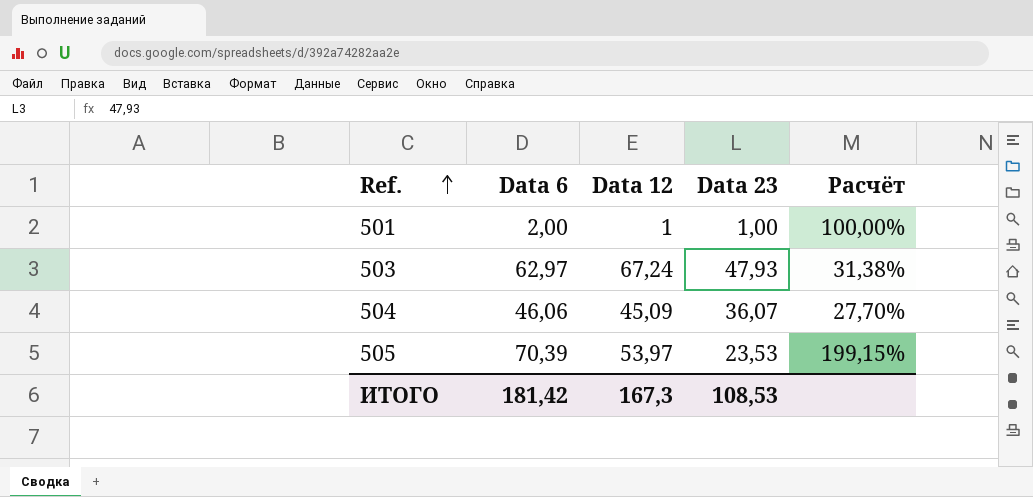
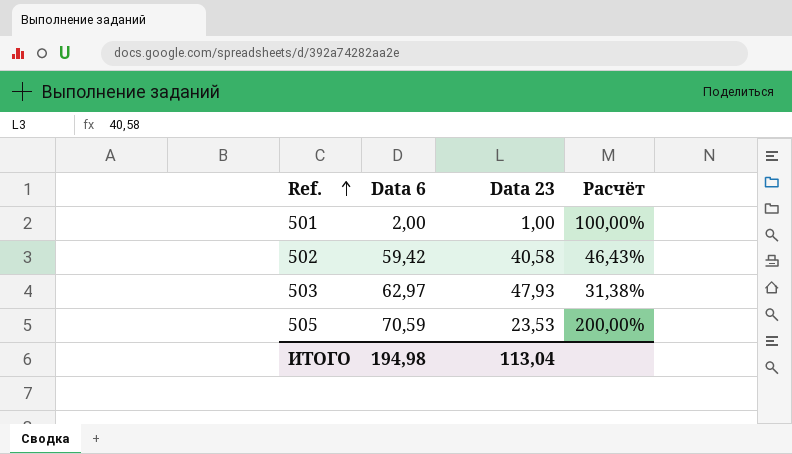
column Data 12 | position: 3 -> none
row 504: 46,06 | 45,09 | 36,07 | 27,70% -> none
row 502: none -> 59,42 | 40,58 | 46,43%
505 | Data 6: 70,39 -> 70,59
505 | Расчёт: 199,15% -> 200,00%
ИТОГО | Data 6: 181,42 -> 194,98
ИТОГО | Data 23: 108,53 -> 113,04

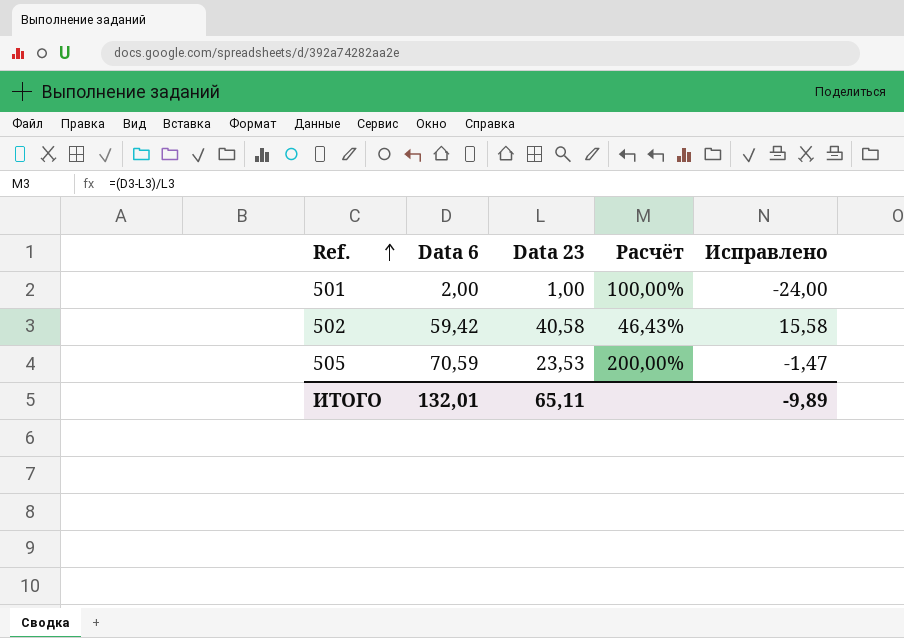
column Исправлено | formula: none -> [Data 23] - 25
row 503: 62,97 | 47,93 | 31,38% -> none
ИТОГО | Data 6: 194,98 -> 132,01
ИТОГО | Data 23: 113,04 -> 65,11

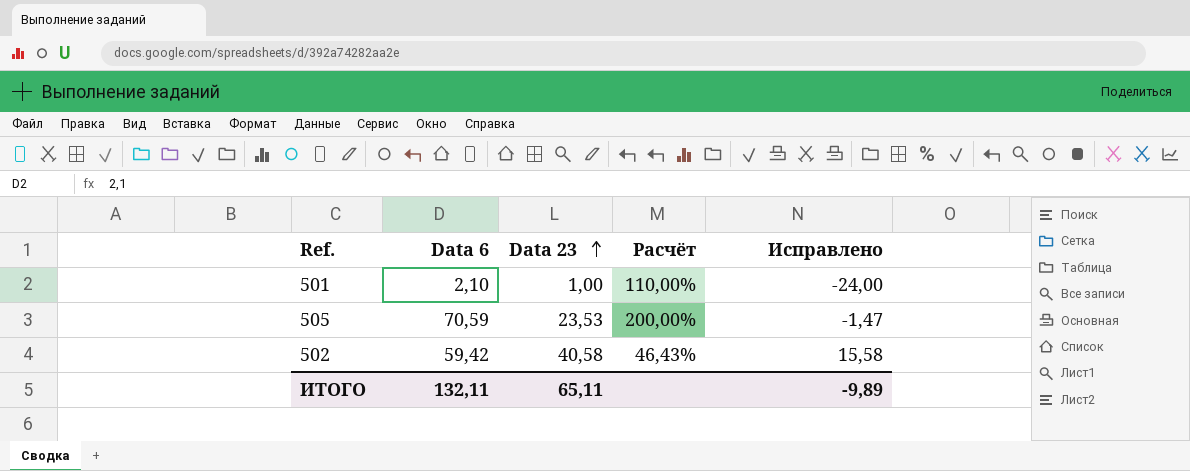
row order: Ref. ascending -> Data 23 ascending
501 | Data 6: 2,00 -> 2,10
501 | Расчёт: 100,00% -> 110,00%
ИТОГО | Data 6: 132,01 -> 132,11

